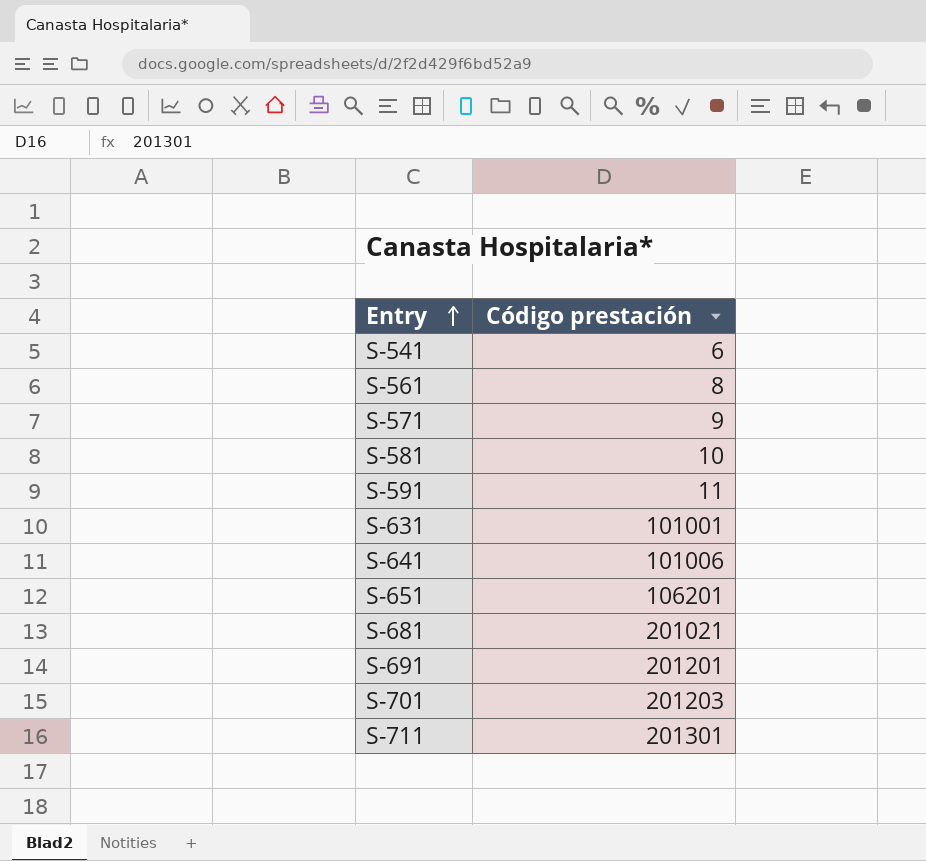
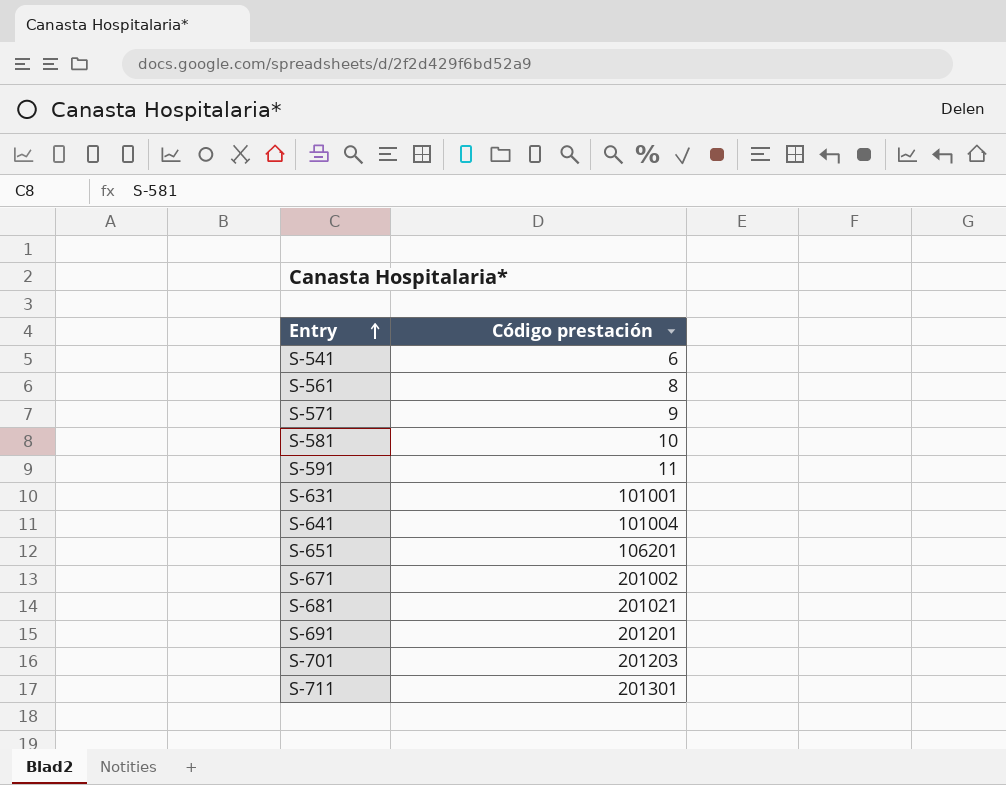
S-641 | Código prestación: 101006 -> 101004
row S-671: none -> 201002

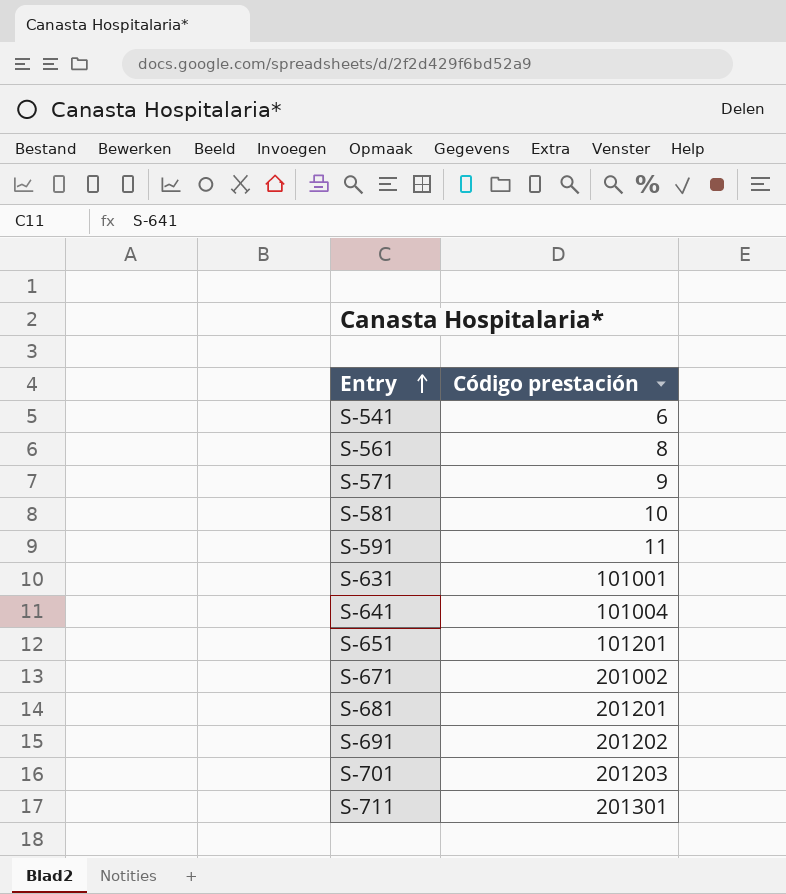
S-651 | Código prestación: 106201 -> 101201
S-681 | Código prestación: 201021 -> 201201
S-691 | Código prestación: 201201 -> 201202

